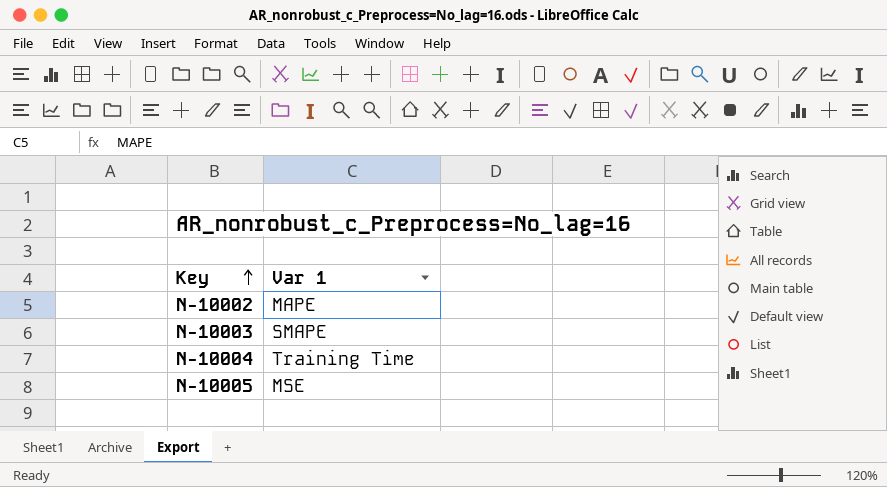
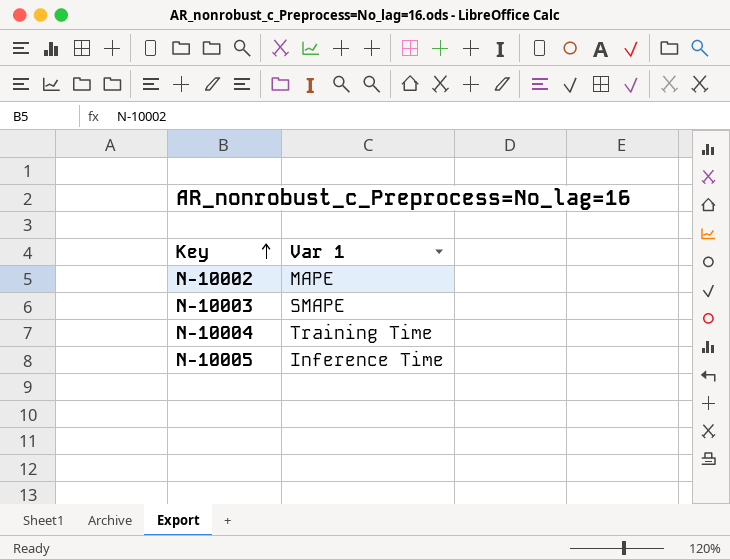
N-10005 | Var 1: MSE -> Inference Time

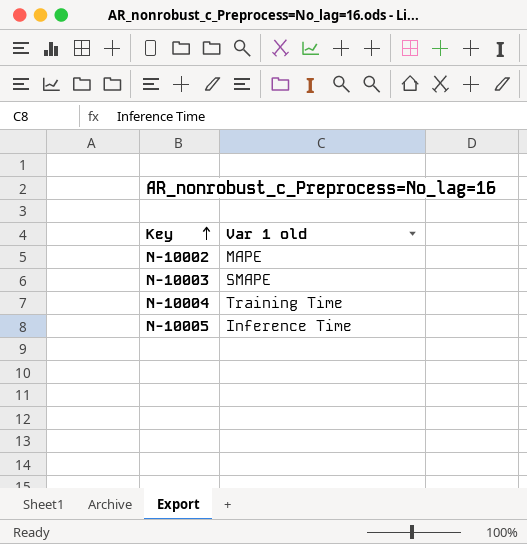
column name: Var 1 -> Var 1 old

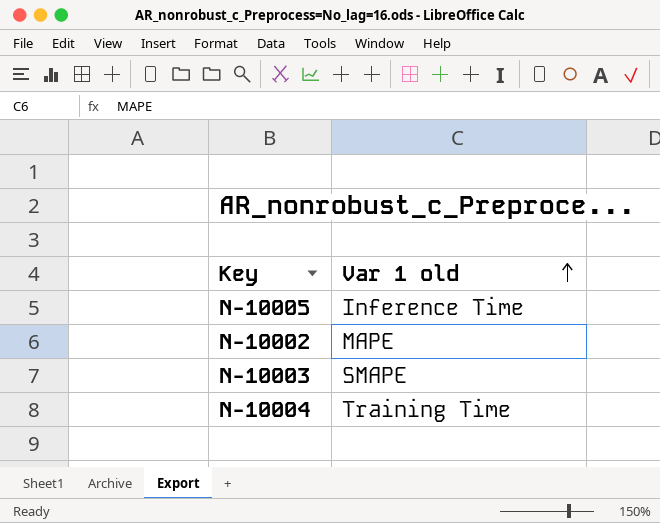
row order: Key ascending -> Var 1 old ascending

